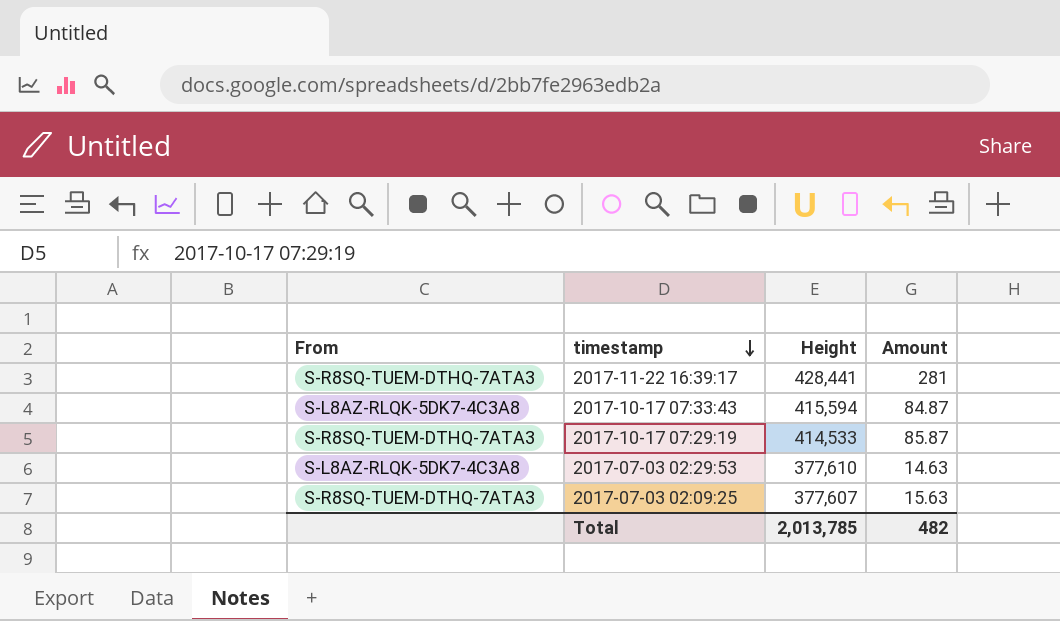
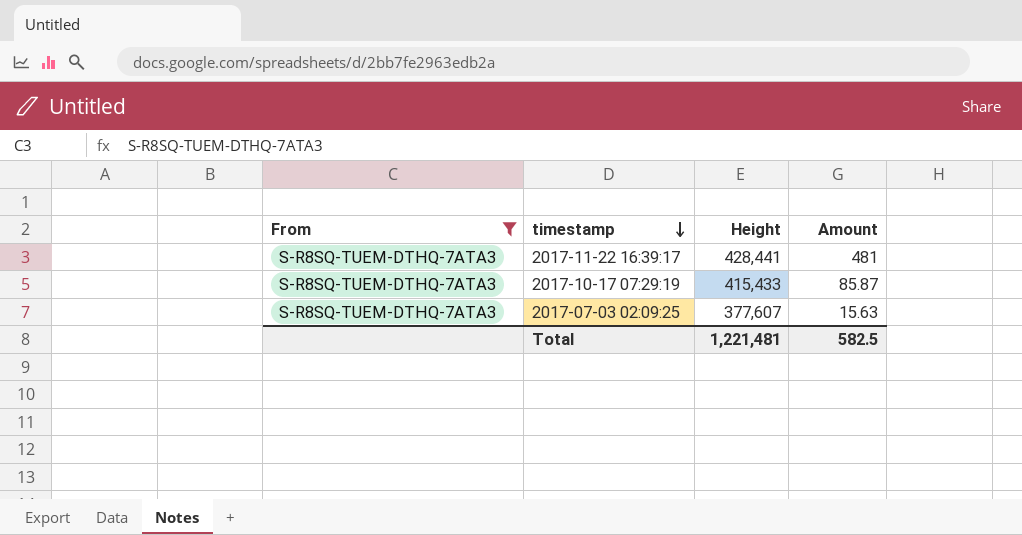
filter: none -> From = S-R8SQ-TUEM-DTHQ-7ATA3
2017-11-22 16:39:17 | Amount: 281 -> 481
2017-10-17 07:29:19 | Height: 414,533 -> 415,433
Total | Height: 2,013,785 -> 1,221,481
Total | Amount: 482 -> 582.5

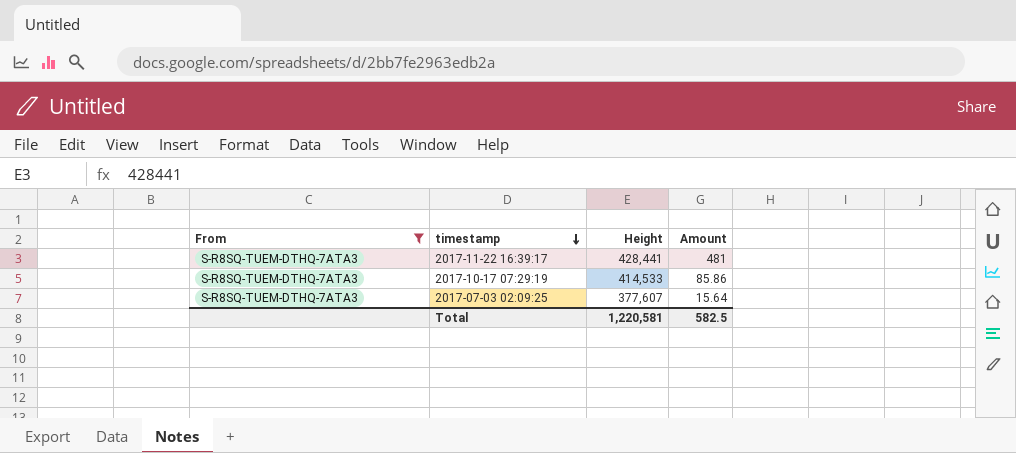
2017-10-17 07:29:19 | Height: 415,433 -> 414,533
2017-10-17 07:29:19 | Amount: 85.87 -> 85.86
2017-07-03 02:09:25 | Amount: 15.63 -> 15.64
Total | Height: 1,221,481 -> 1,220,581

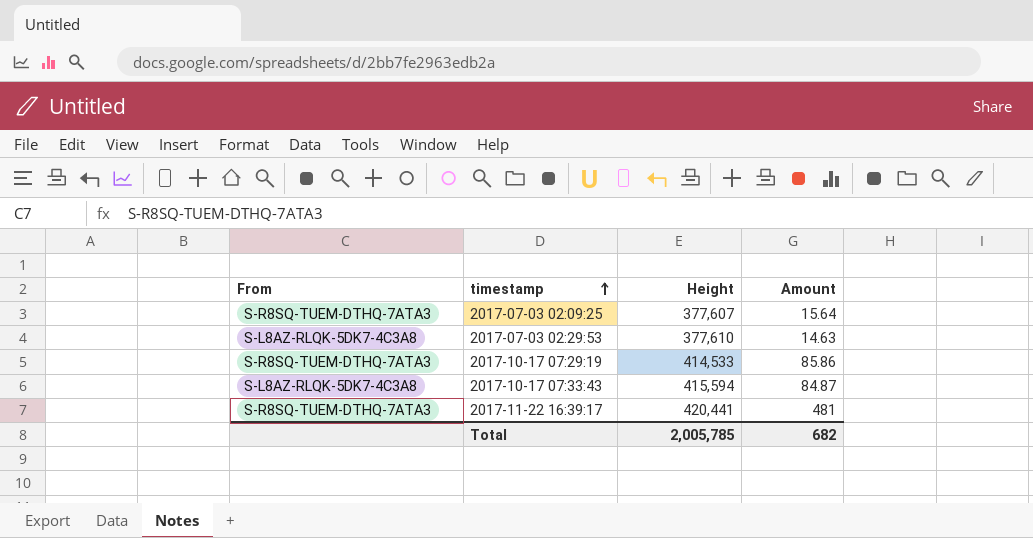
filter: From = S-R8SQ-TUEM-DTHQ-7ATA3 -> none
row order: timestamp descending -> timestamp ascending
2017-11-22 16:39:17 | Height: 428,441 -> 420,441
Total | Height: 1,220,581 -> 2,005,785
Total | Amount: 582.5 -> 682

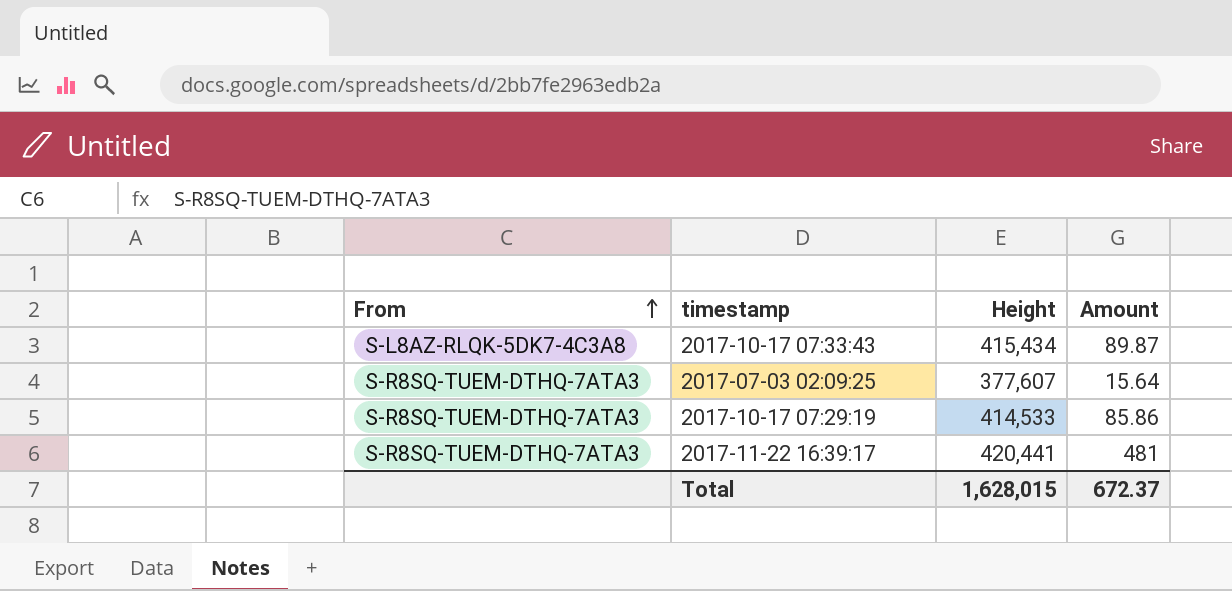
row order: timestamp ascending -> From ascending
row 2017-07-03 02:29:53: S-L8AZ-RLQK-5DK7-4C3A8 | 377,610 | 14.63 -> none
2017-10-17 07:33:43 | Height: 415,594 -> 415,434
2017-10-17 07:33:43 | Amount: 84.87 -> 89.87
Total | Height: 2,005,785 -> 1,628,015
Total | Amount: 682 -> 672.37

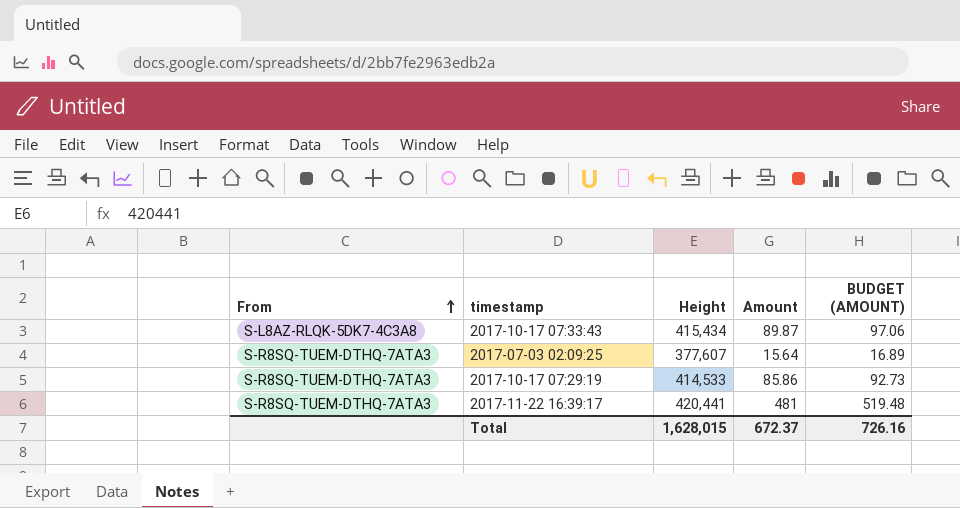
column BUDGET (AMOUNT) | formula: none -> [Amount] * 1.08

